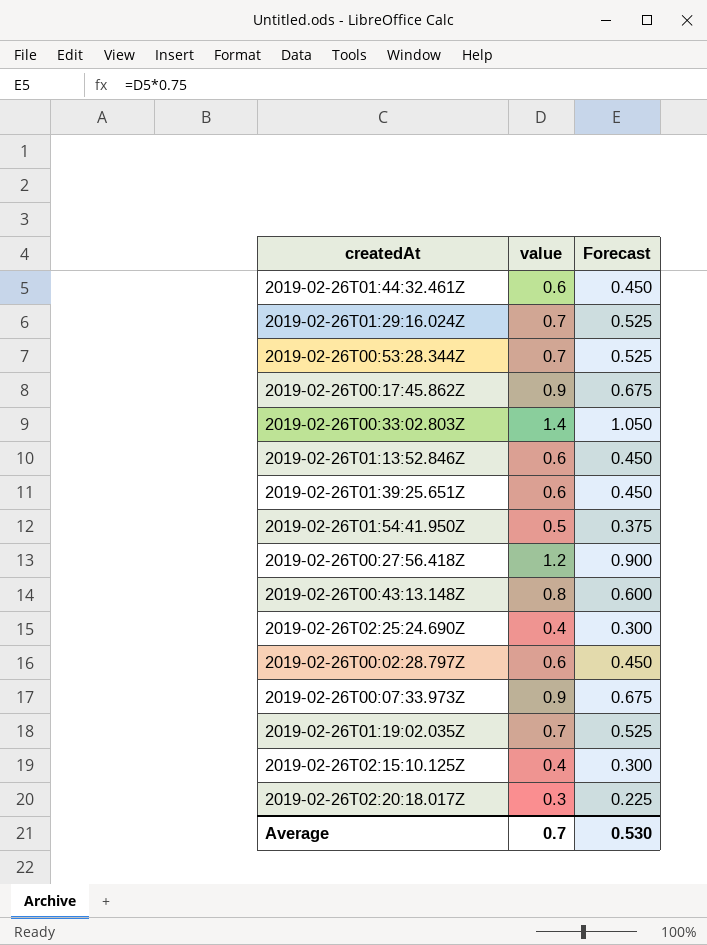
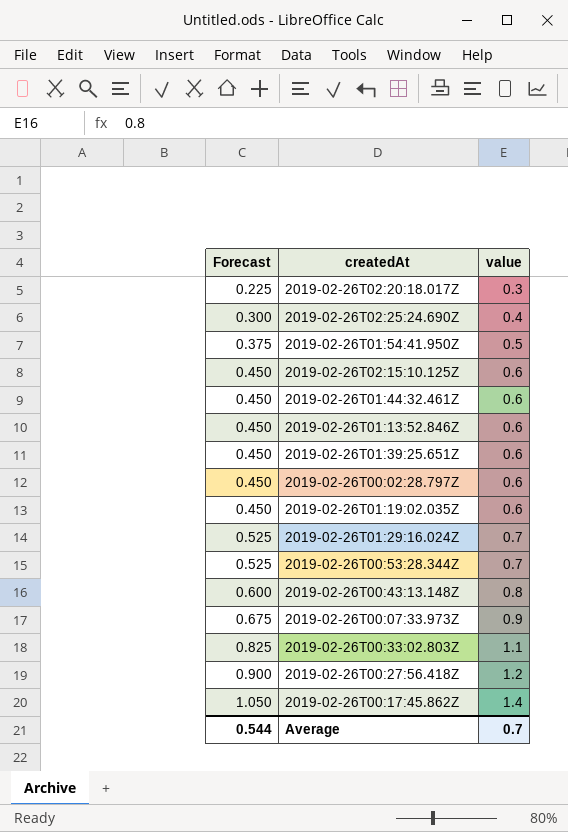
row order: none -> Forecast ascending
column Forecast | position: 3 -> 1
2019-02-26T02:15:10.125Z | Forecast: 0.300 -> 0.450
2019-02-26T02:15:10.125Z | value: 0.4 -> 0.6
2019-02-26T01:19:02.035Z | Forecast: 0.525 -> 0.450
2019-02-26T01:19:02.035Z | value: 0.7 -> 0.6
2019-02-26T00:33:02.803Z | Forecast: 1.050 -> 0.825
2019-02-26T00:33:02.803Z | value: 1.4 -> 1.1
2019-02-26T00:17:45.862Z | Forecast: 0.675 -> 1.050
2019-02-26T00:17:45.862Z | value: 0.9 -> 1.4
Average | Forecast: 0.530 -> 0.544

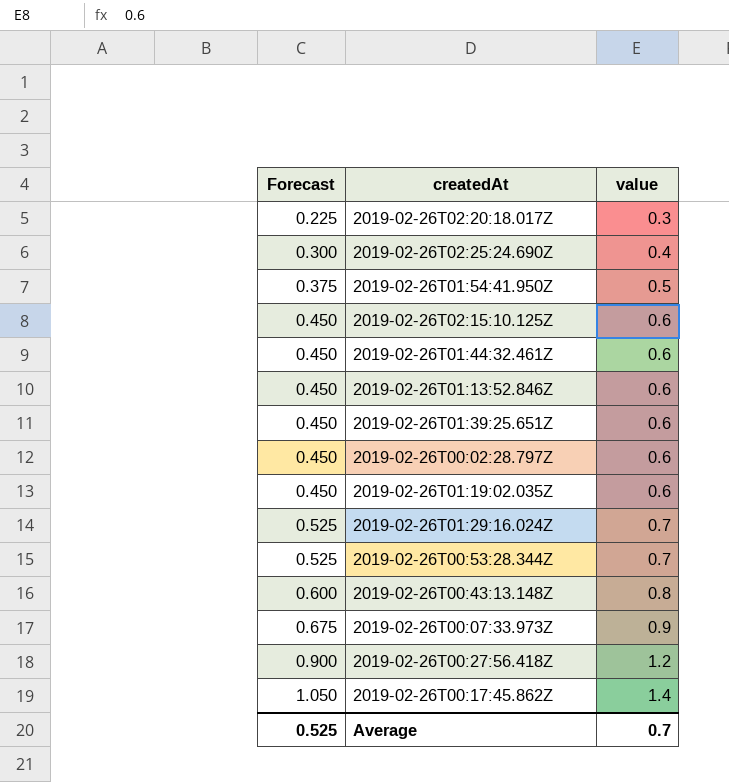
row 2019-02-26T00:33:02.803Z: 0.825 | 1.1 -> none
Average | Forecast: 0.544 -> 0.525

